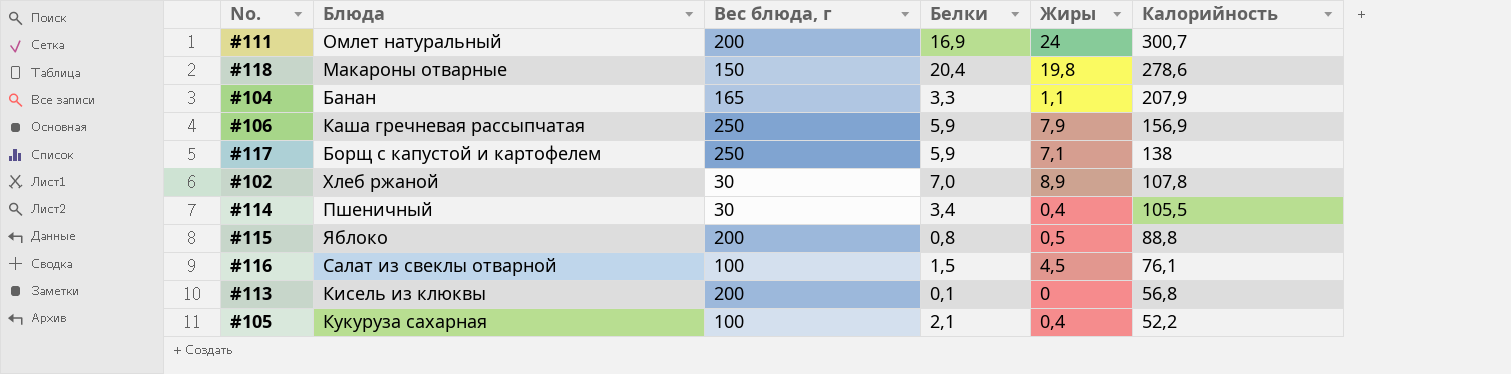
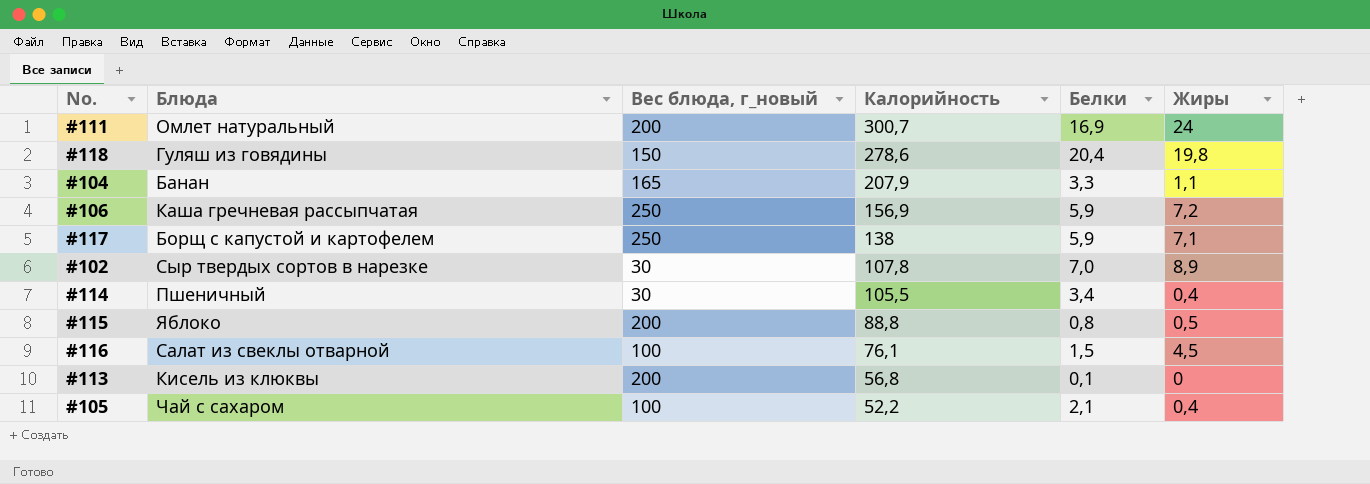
column name: Вес блюда, г -> Вес блюда, г_новый
column Калорийность | position: 6 -> 4
#118 | Блюда: Макароны отварные -> Гуляш из говядины
#106 | Жиры: 7,9 -> 7,2
#102 | Блюда: Хлеб ржаной -> Сыр твердых сортов в нарезке
#105 | Блюда: Кукуруза сахарная -> Чай с сахаром

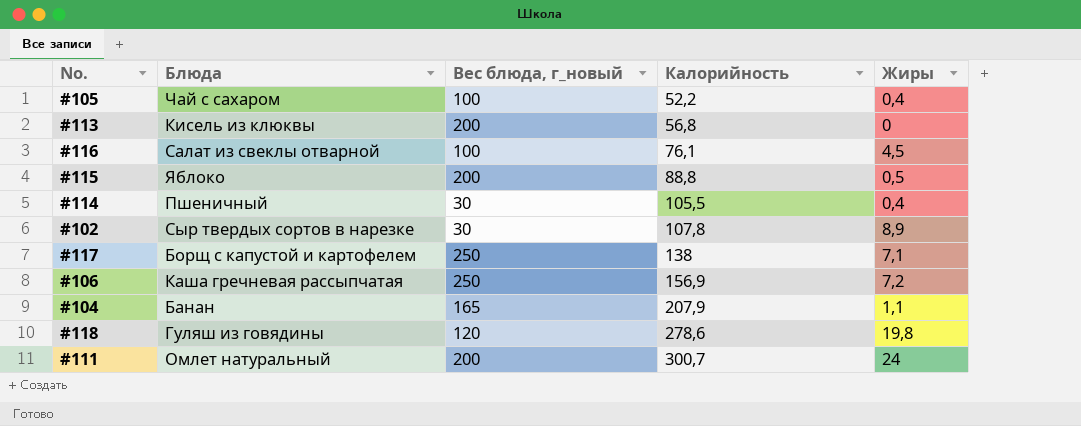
row order: Калорийность descending -> Калорийность ascending
column Белки | position: 5 -> none
#118 | Вес блюда, г_новый: 150 -> 120

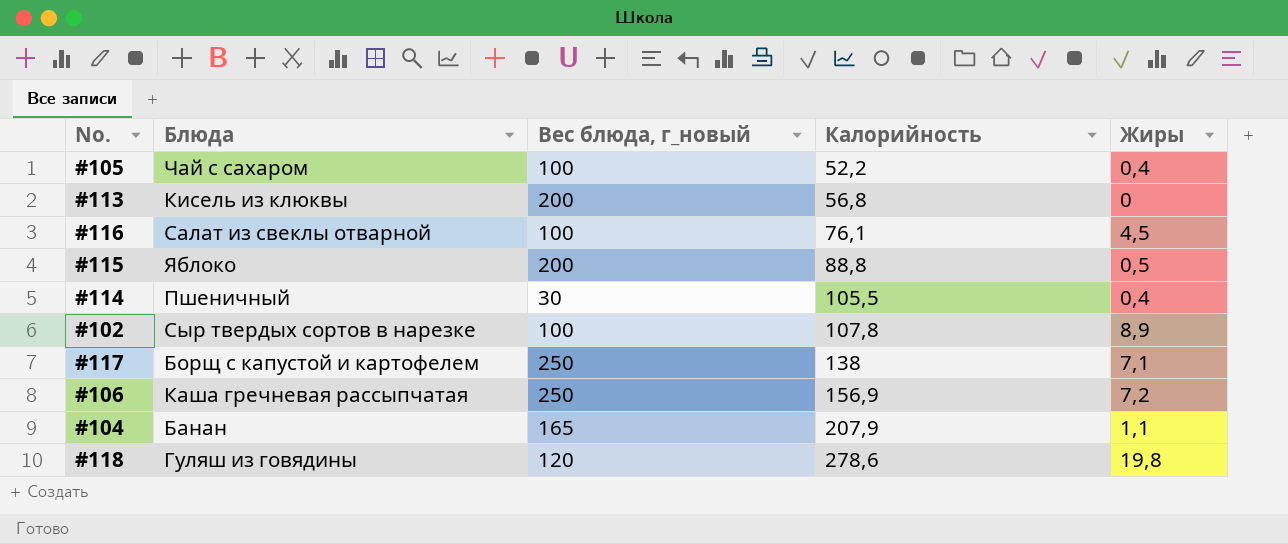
row #111: Омлет натуральный | 200 | 300,7 | 24 -> none
#102 | Вес блюда, г_новый: 30 -> 100

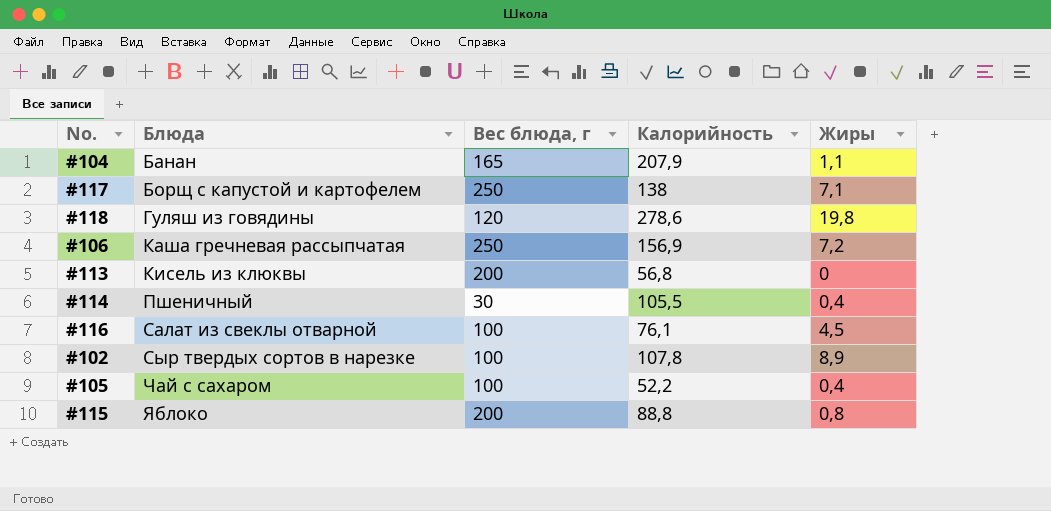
row order: Калорийность ascending -> Блюда ascending
column name: Вес блюда, г_новый -> Вес блюда, г
#115 | Жиры: 0,5 -> 0,8

